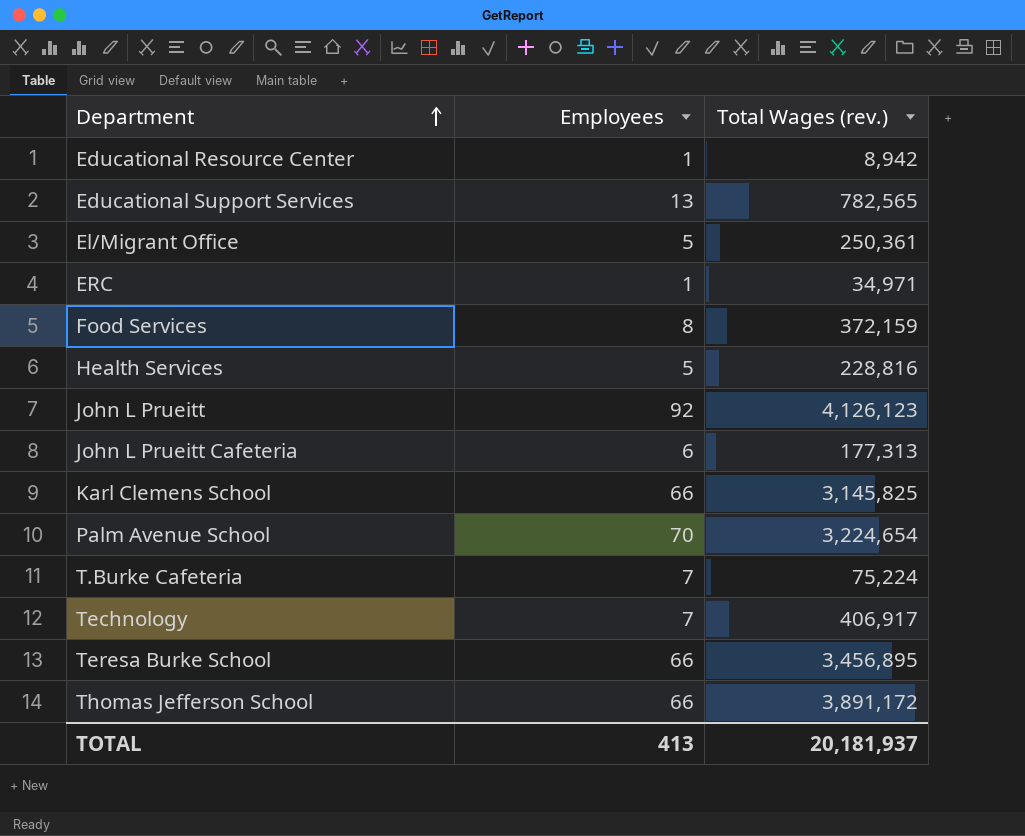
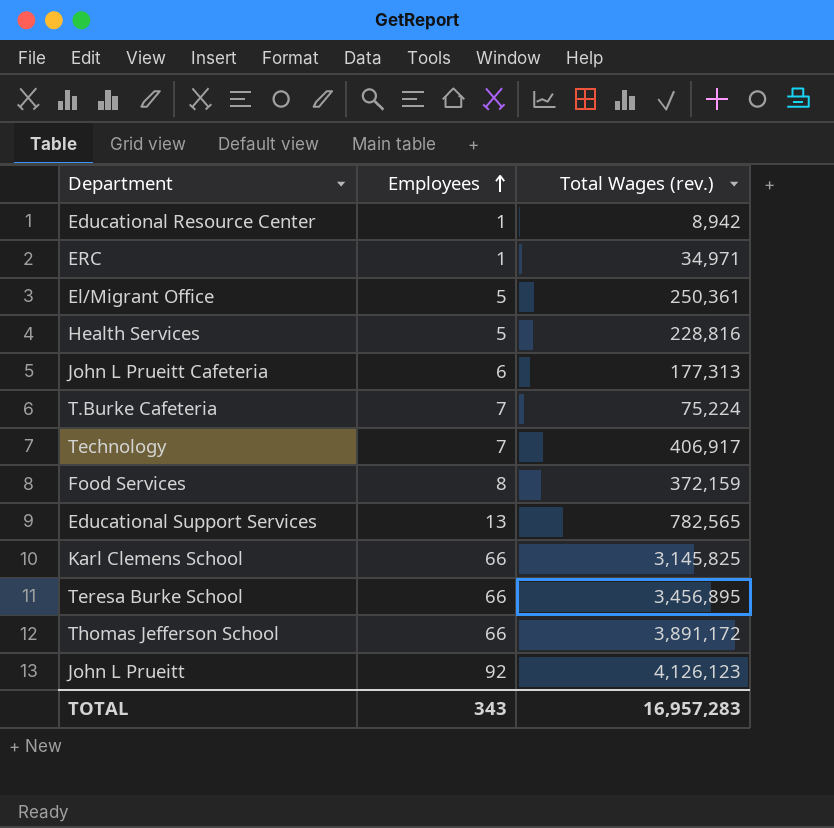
row order: Department ascending -> Employees ascending
row Palm Avenue School: 70 | 3,224,654 -> none
TOTAL | Employees: 413 -> 343
TOTAL | Total Wages (rev.): 20,181,937 -> 16,957,283

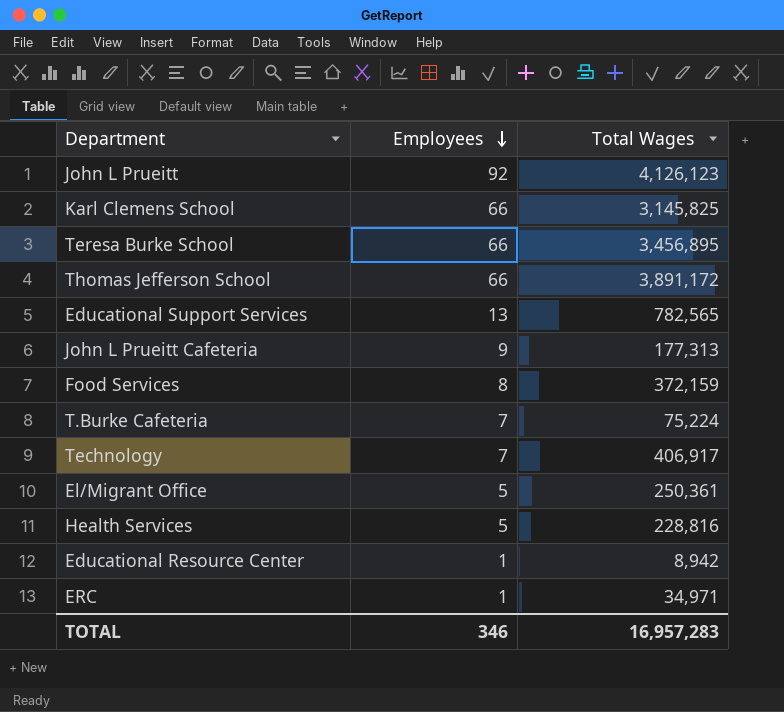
row order: Employees ascending -> Employees descending
column name: Total Wages (rev.) -> Total Wages
John L Prueitt Cafeteria | Employees: 6 -> 9
TOTAL | Employees: 343 -> 346

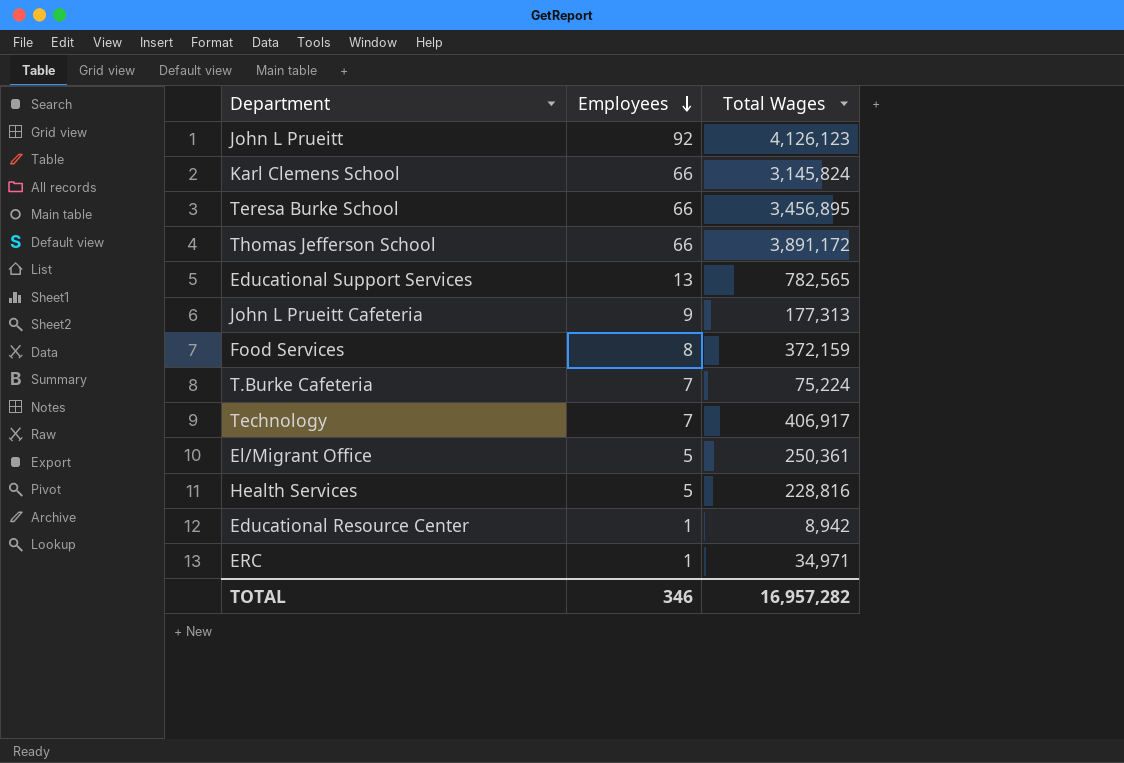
Karl Clemens School | Total Wages: 3,145,825 -> 3,145,824
TOTAL | Total Wages: 16,957,283 -> 16,957,282

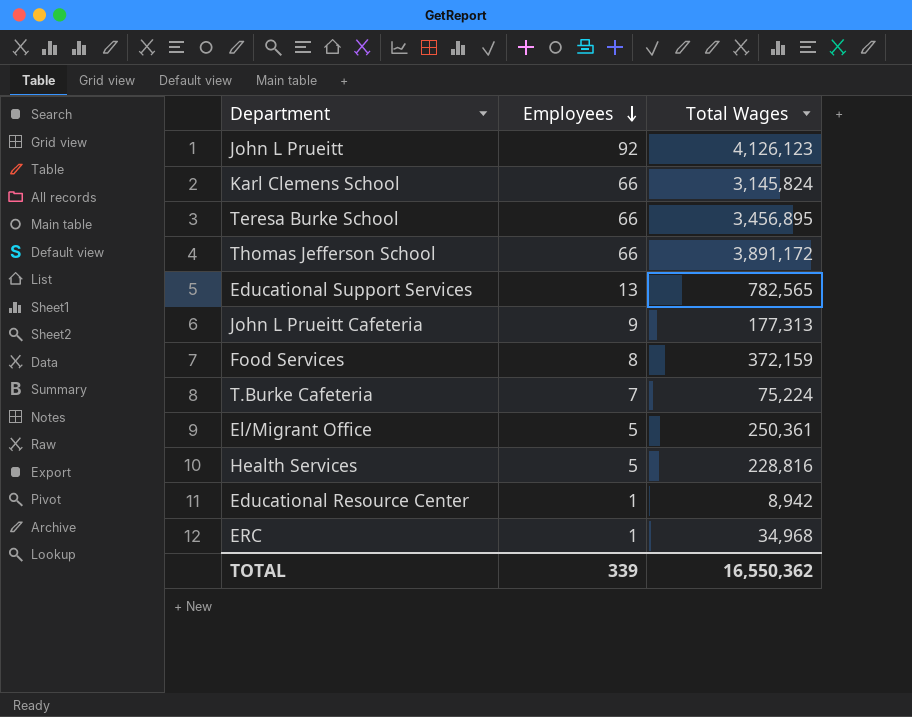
row Technology: 7 | 406,917 -> none
ERC | Total Wages: 34,971 -> 34,968
TOTAL | Employees: 346 -> 339
TOTAL | Total Wages: 16,957,282 -> 16,550,362

